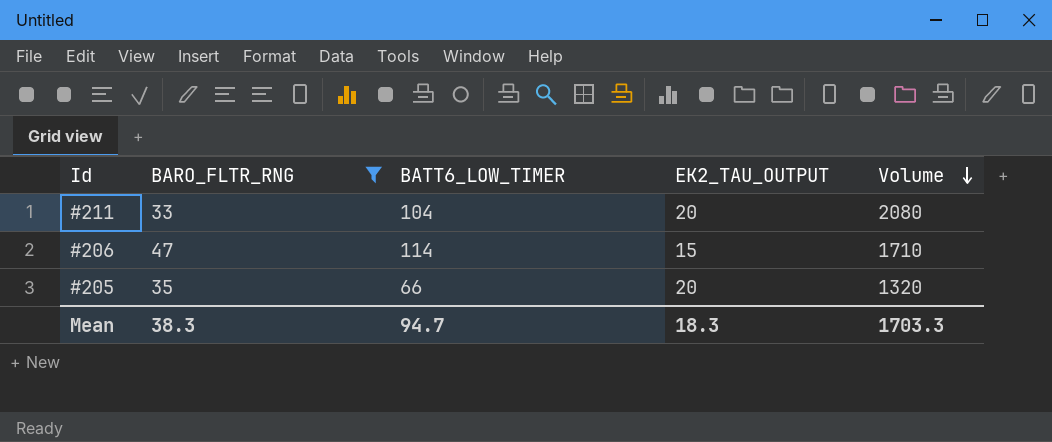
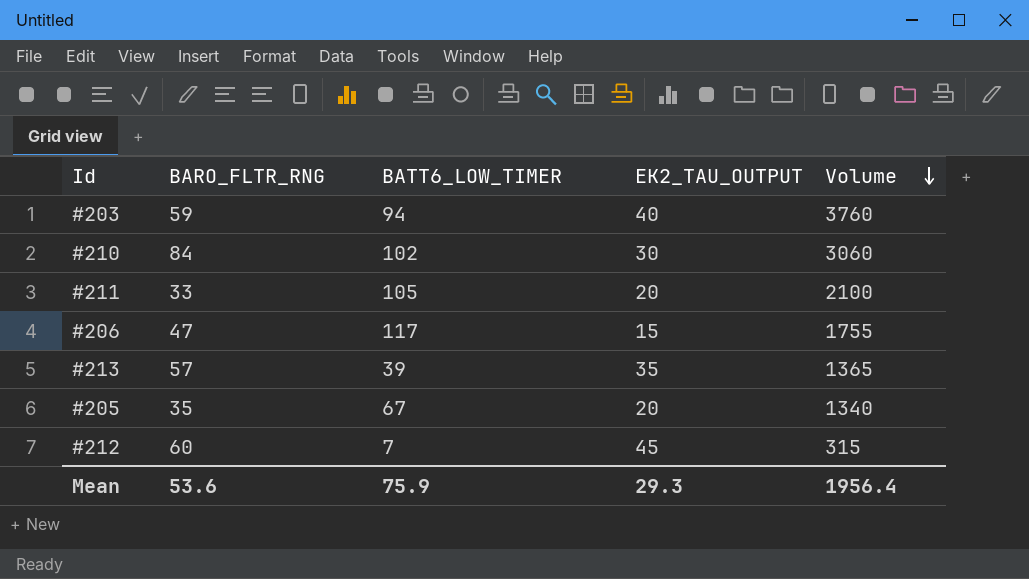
filter: BARO_FLTR_RNG <= 47 -> none
#211 | BATT6_LOW_TIMER: 104 -> 105
#211 | Volume: 2080 -> 2100
#206 | BATT6_LOW_TIMER: 114 -> 117
#206 | Volume: 1710 -> 1755
#205 | BATT6_LOW_TIMER: 66 -> 67
#205 | Volume: 1320 -> 1340
Mean | BARO_FLTR_RNG: 38.3 -> 53.6
Mean | BATT6_LOW_TIMER: 94.7 -> 75.9
Mean | EK2_TAU_OUTPUT: 18.3 -> 29.3
Mean | Volume: 1703.3 -> 1956.4

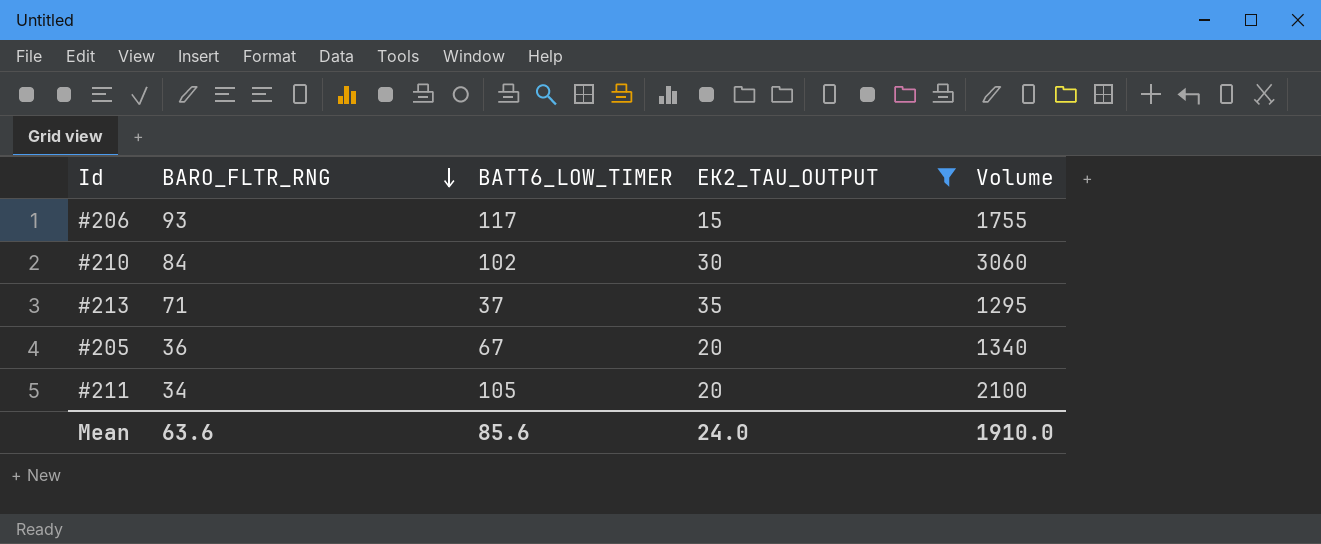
filter: none -> EK2_TAU_OUTPUT <= 35
row order: Volume descending -> BARO_FLTR_RNG descending
#206 | BARO_FLTR_RNG: 47 -> 93
#213 | BARO_FLTR_RNG: 57 -> 71
#213 | BATT6_LOW_TIMER: 39 -> 37
#213 | Volume: 1365 -> 1295
#205 | BARO_FLTR_RNG: 35 -> 36
#211 | BARO_FLTR_RNG: 33 -> 34
Mean | BARO_FLTR_RNG: 53.6 -> 63.6
Mean | BATT6_LOW_TIMER: 75.9 -> 85.6
Mean | EK2_TAU_OUTPUT: 29.3 -> 24.0
Mean | Volume: 1956.4 -> 1910.0

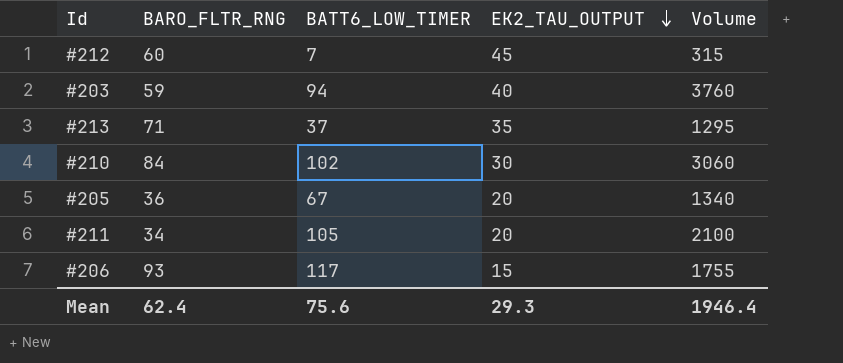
filter: EK2_TAU_OUTPUT <= 35 -> none
row order: BARO_FLTR_RNG descending -> EK2_TAU_OUTPUT descending
Mean | BARO_FLTR_RNG: 63.6 -> 62.4
Mean | BATT6_LOW_TIMER: 85.6 -> 75.6
Mean | EK2_TAU_OUTPUT: 24.0 -> 29.3
Mean | Volume: 1910.0 -> 1946.4

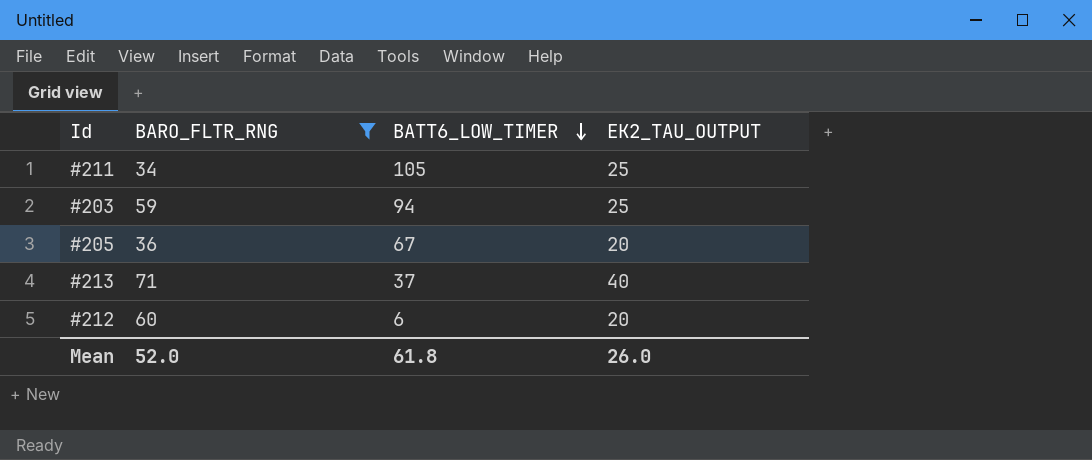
filter: none -> BARO_FLTR_RNG <= 71
row order: EK2_TAU_OUTPUT descending -> BATT6_LOW_TIMER descending
column Volume | formula: [BATT6_LOW_TIMER] * [EK2_TAU_OUTPUT] -> none
#211 | EK2_TAU_OUTPUT: 20 -> 25
#203 | EK2_TAU_OUTPUT: 40 -> 25
#213 | EK2_TAU_OUTPUT: 35 -> 40
#212 | BATT6_LOW_TIMER: 7 -> 6
#212 | EK2_TAU_OUTPUT: 45 -> 20
Mean | BARO_FLTR_RNG: 62.4 -> 52.0
Mean | BATT6_LOW_TIMER: 75.6 -> 61.8
Mean | EK2_TAU_OUTPUT: 29.3 -> 26.0

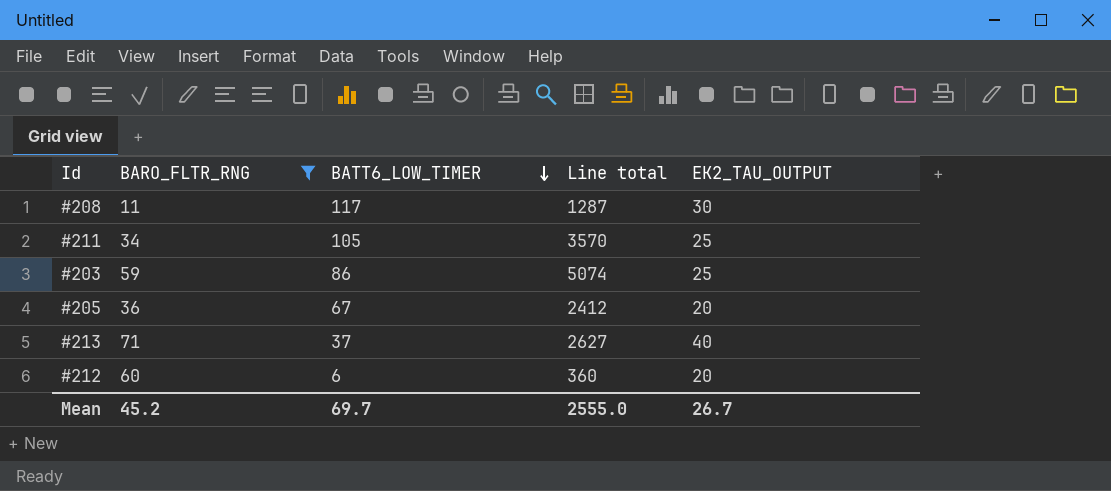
column Line total | formula: none -> [BARO_FLTR_RNG] * [BATT6_LOW_TIMER]
row #208: none -> 11 | 117 | 1287 | 30
#203 | BATT6_LOW_TIMER: 94 -> 86
Mean | BARO_FLTR_RNG: 52.0 -> 45.2
Mean | BATT6_LOW_TIMER: 61.8 -> 69.7
Mean | EK2_TAU_OUTPUT: 26.0 -> 26.7

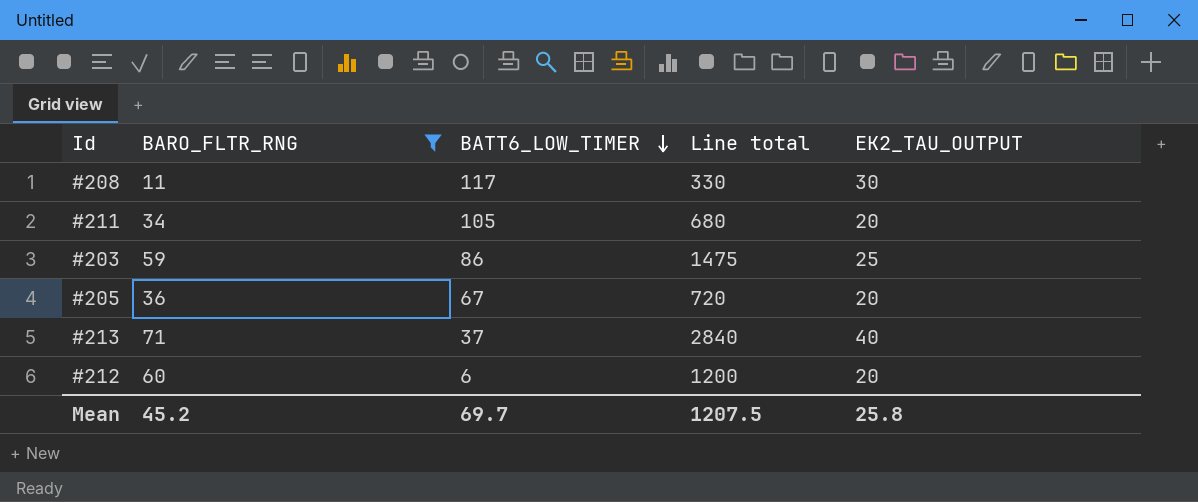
column Line total | formula: [BARO_FLTR_RNG] * [BATT6_LOW_TIMER] -> [BARO_FLTR_RNG] * [EK2_TAU_OUTPUT]
#211 | EK2_TAU_OUTPUT: 25 -> 20
Mean | Line total: 2555.0 -> 1207.5
Mean | EK2_TAU_OUTPUT: 26.7 -> 25.8

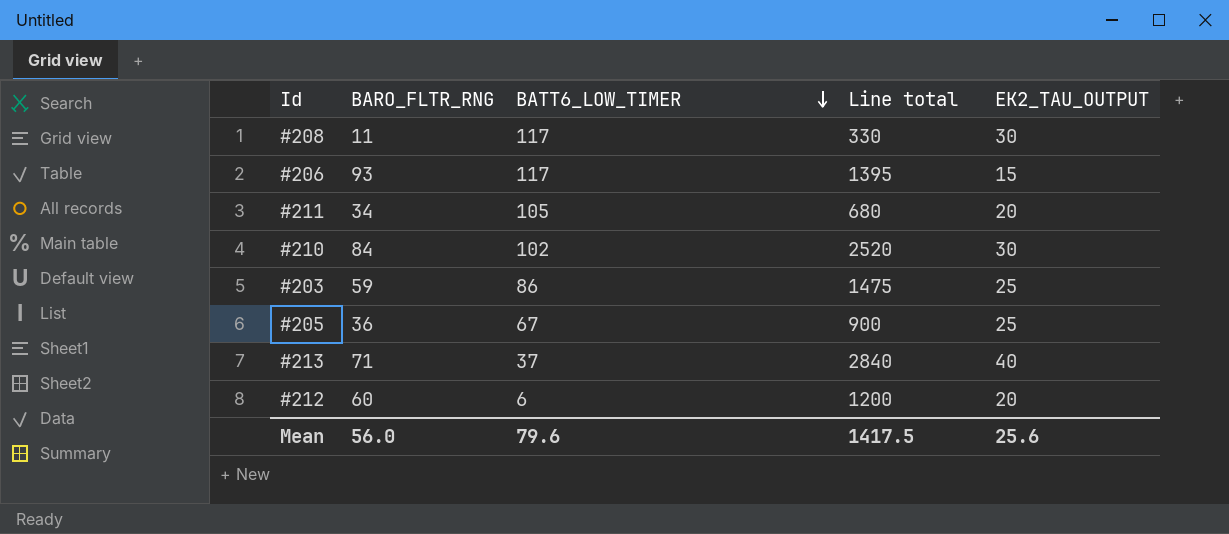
filter: BARO_FLTR_RNG <= 71 -> none
#205 | Line total: 720 -> 900
#205 | EK2_TAU_OUTPUT: 20 -> 25
Mean | BARO_FLTR_RNG: 45.2 -> 56.0
Mean | BATT6_LOW_TIMER: 69.7 -> 79.6
Mean | Line total: 1207.5 -> 1417.5
Mean | EK2_TAU_OUTPUT: 25.8 -> 25.6

